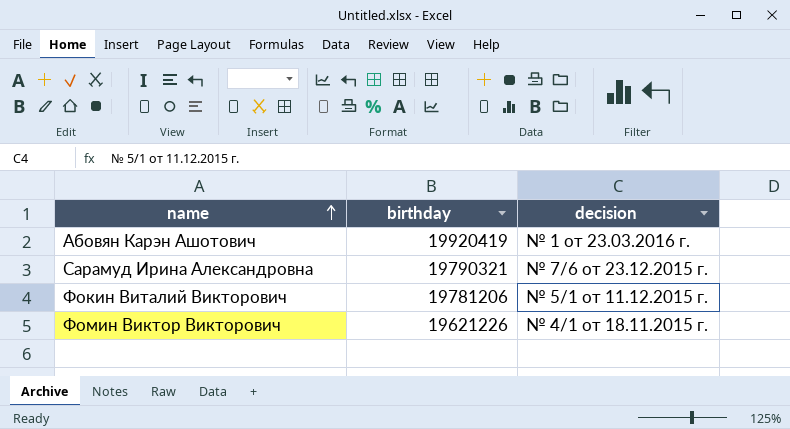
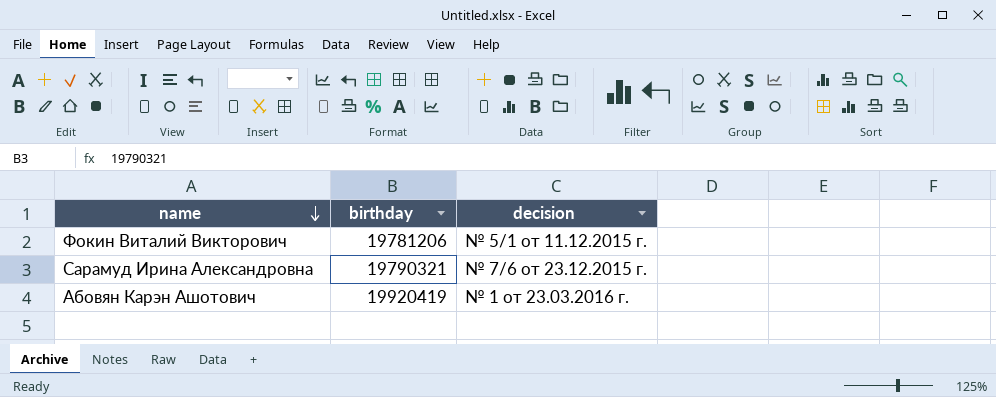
row order: name ascending -> name descending
row Фомин Виктор Викторович: 19621226 | № 4/1 от 18.11.2015 г. -> none

